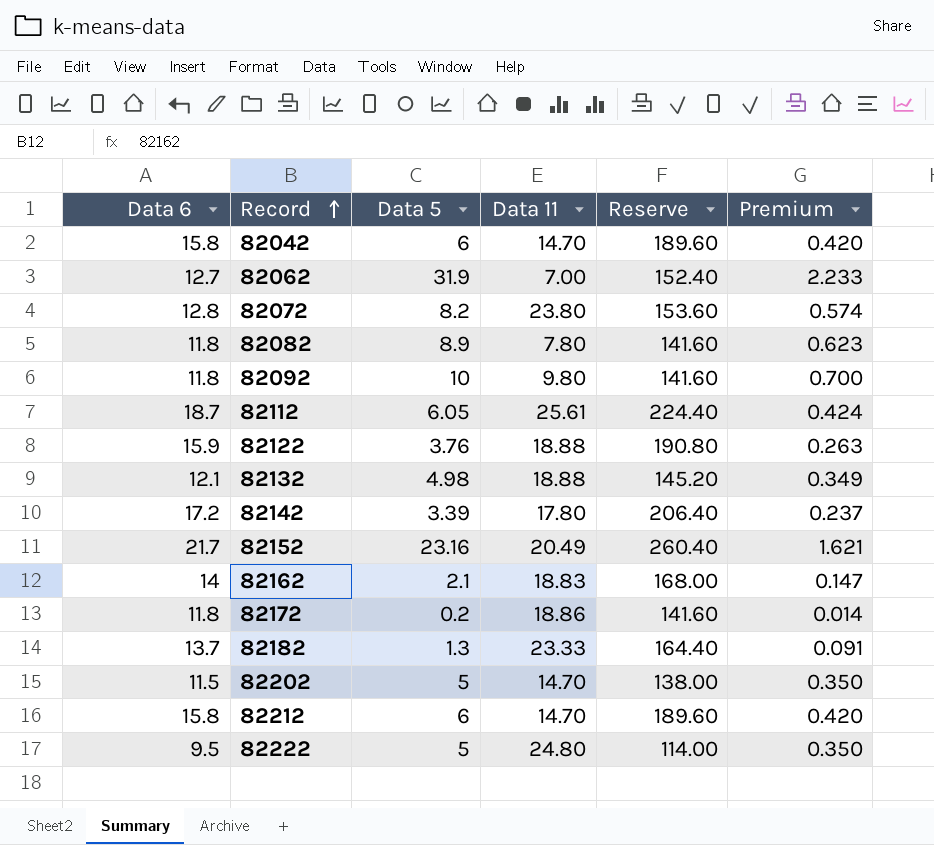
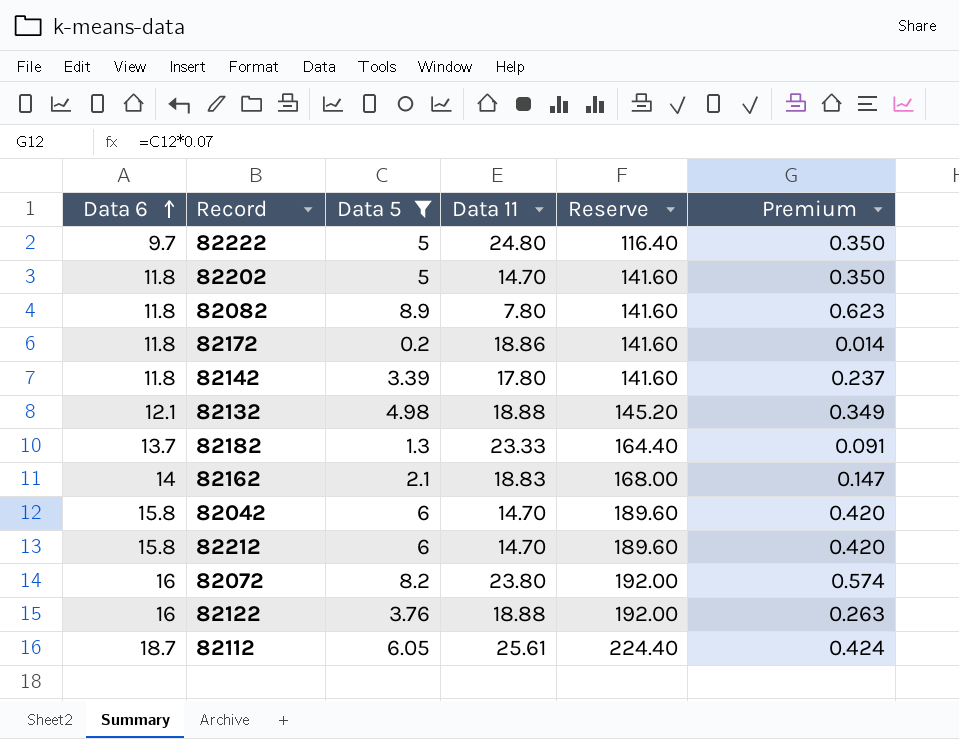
filter: none -> Data 5 <= 8.9
row order: Record ascending -> Data 6 ascending
82222 | Data 6: 9.5 -> 9.7
82222 | Reserve: 114.00 -> 116.40
82202 | Data 6: 11.5 -> 11.8
82202 | Reserve: 138.00 -> 141.60
82142 | Data 6: 17.2 -> 11.8
82142 | Reserve: 206.40 -> 141.60
82072 | Data 6: 12.8 -> 16
82072 | Reserve: 153.60 -> 192.00
82122 | Data 6: 15.9 -> 16
82122 | Reserve: 190.80 -> 192.00

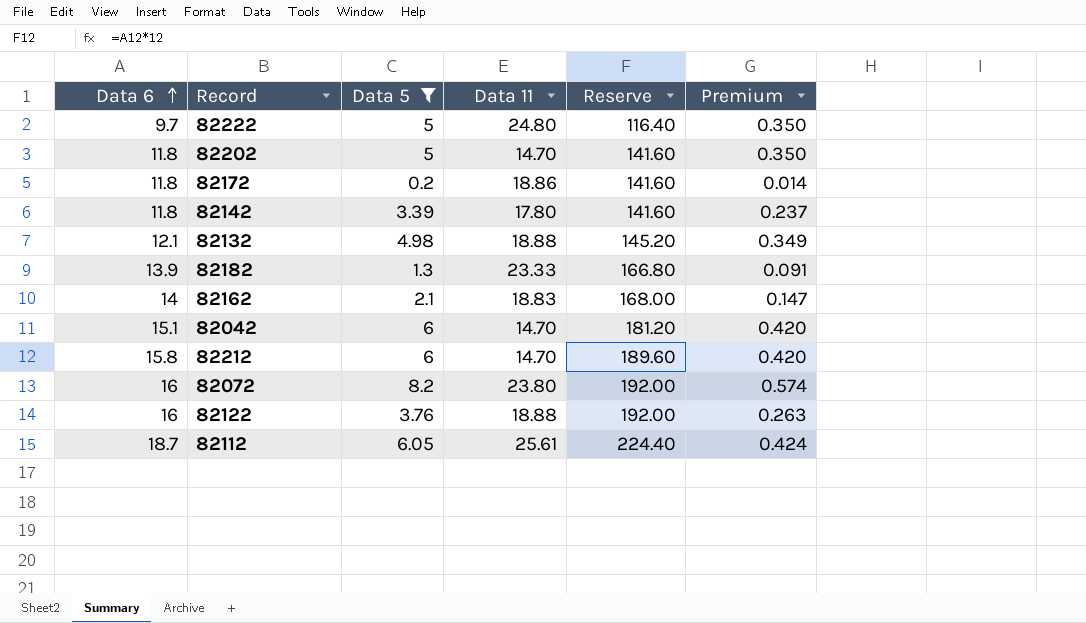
row 82082: 11.8 | 8.9 | 7.80 | 141.60 | 0.623 -> none
82182 | Data 6: 13.7 -> 13.9
82182 | Reserve: 164.40 -> 166.80
82042 | Data 6: 15.8 -> 15.1
82042 | Reserve: 189.60 -> 181.20

